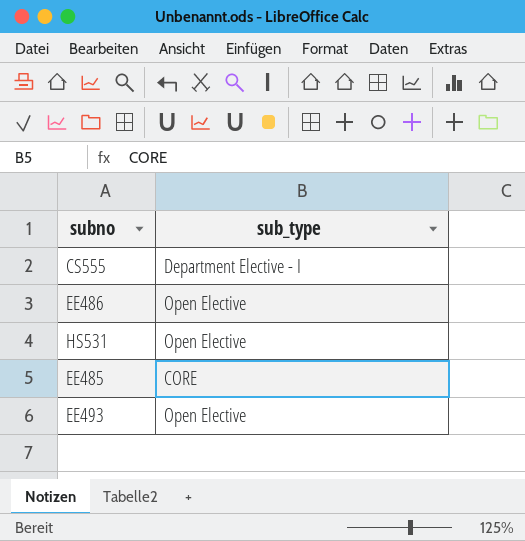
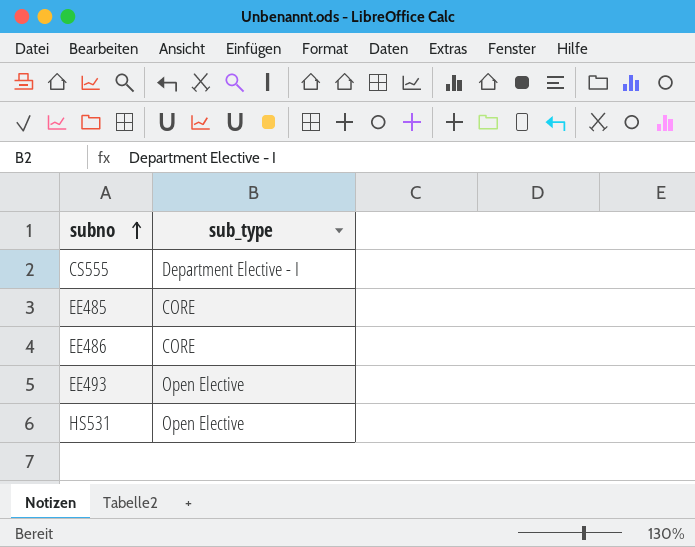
row order: none -> subno ascending
EE486 | sub_type: Open Elective -> CORE

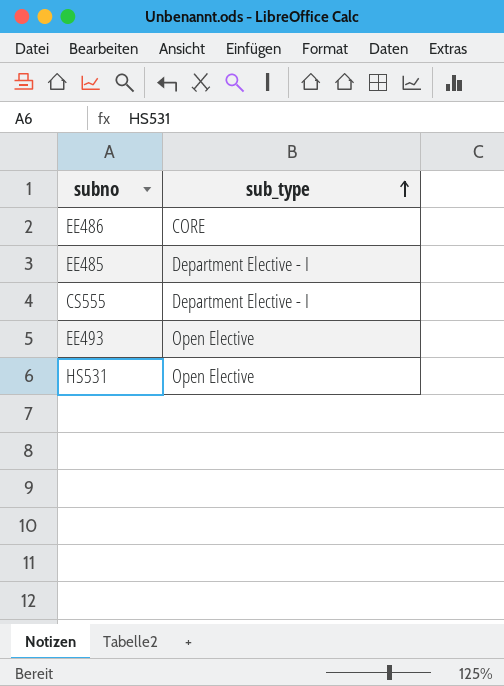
row order: subno ascending -> sub_type ascending
EE485 | sub_type: CORE -> Department Elective - I

